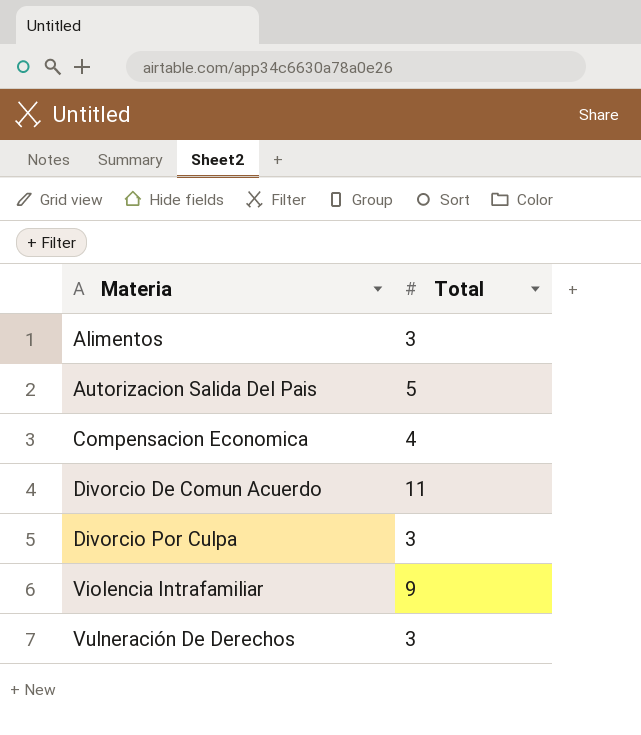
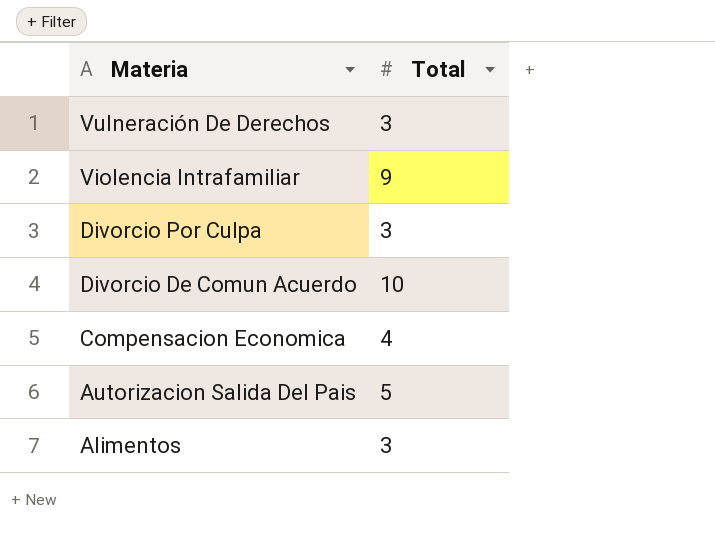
row order: Materia ascending -> Materia descending
Divorcio De Comun Acuerdo | Total: 11 -> 10

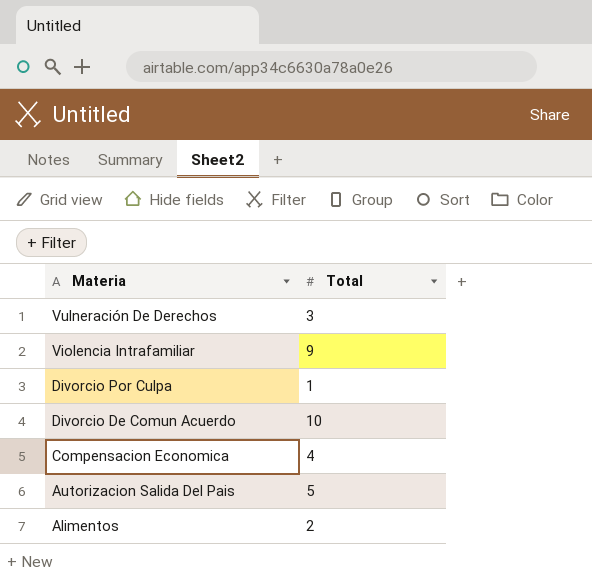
Divorcio Por Culpa | Total: 3 -> 1
Alimentos | Total: 3 -> 2

